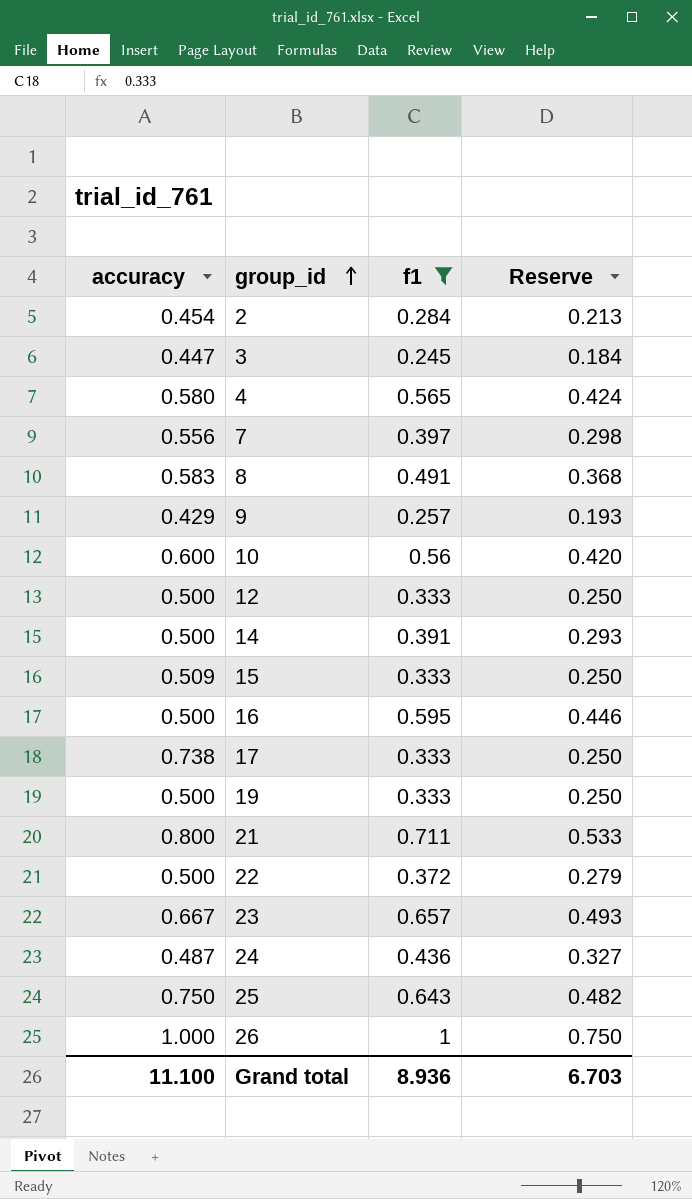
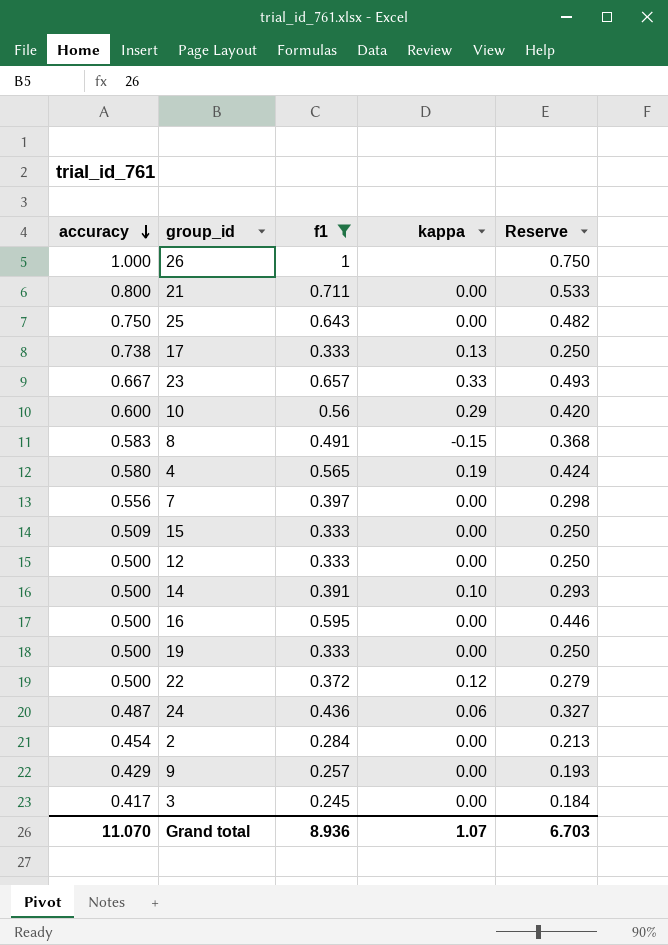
row order: group_id ascending -> accuracy descending
column kappa | position: none -> 4
3 | accuracy: 0.447 -> 0.417
Grand total | accuracy: 11.100 -> 11.070

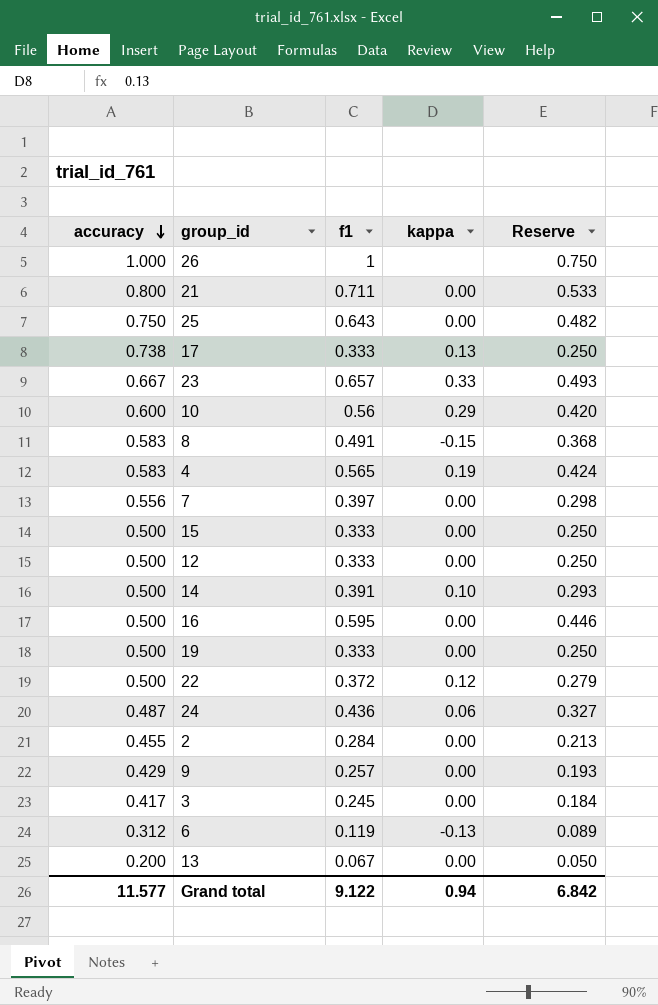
filter: f1 >= 0.245 -> none
4 | accuracy: 0.580 -> 0.583
15 | accuracy: 0.509 -> 0.500
2 | accuracy: 0.454 -> 0.455
Grand total | accuracy: 11.070 -> 11.577
Grand total | f1: 8.936 -> 9.122
Grand total | kappa: 1.07 -> 0.94
Grand total | Reserve: 6.703 -> 6.842

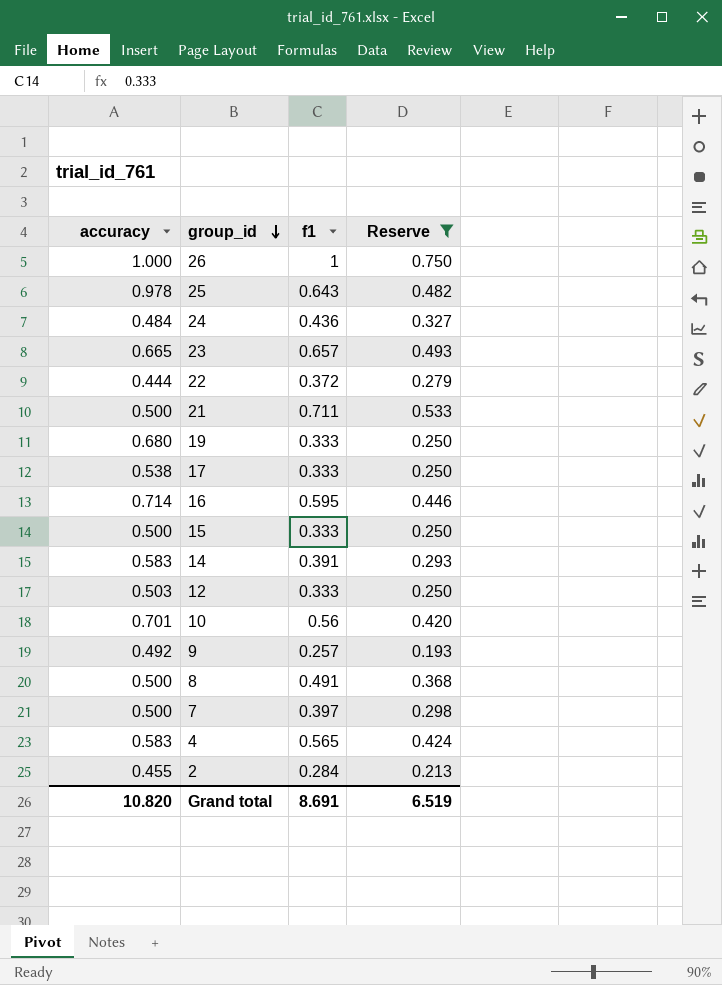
filter: none -> Reserve >= 0.193
row order: accuracy descending -> group_id descending
column kappa | position: 4 -> none
25 | accuracy: 0.750 -> 0.978
24 | accuracy: 0.487 -> 0.484
23 | accuracy: 0.667 -> 0.665
22 | accuracy: 0.500 -> 0.444
21 | accuracy: 0.800 -> 0.500
19 | accuracy: 0.500 -> 0.680
17 | accuracy: 0.738 -> 0.538
16 | accuracy: 0.500 -> 0.714
14 | accuracy: 0.500 -> 0.583
12 | accuracy: 0.500 -> 0.503
10 | accuracy: 0.600 -> 0.701
9 | accuracy: 0.429 -> 0.492
8 | accuracy: 0.583 -> 0.500
7 | accuracy: 0.556 -> 0.500
Grand total | accuracy: 11.577 -> 10.820
Grand total | f1: 9.122 -> 8.691
Grand total | Reserve: 6.842 -> 6.519

